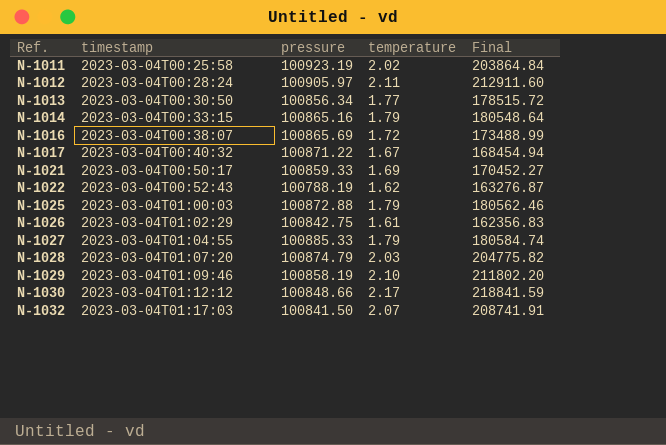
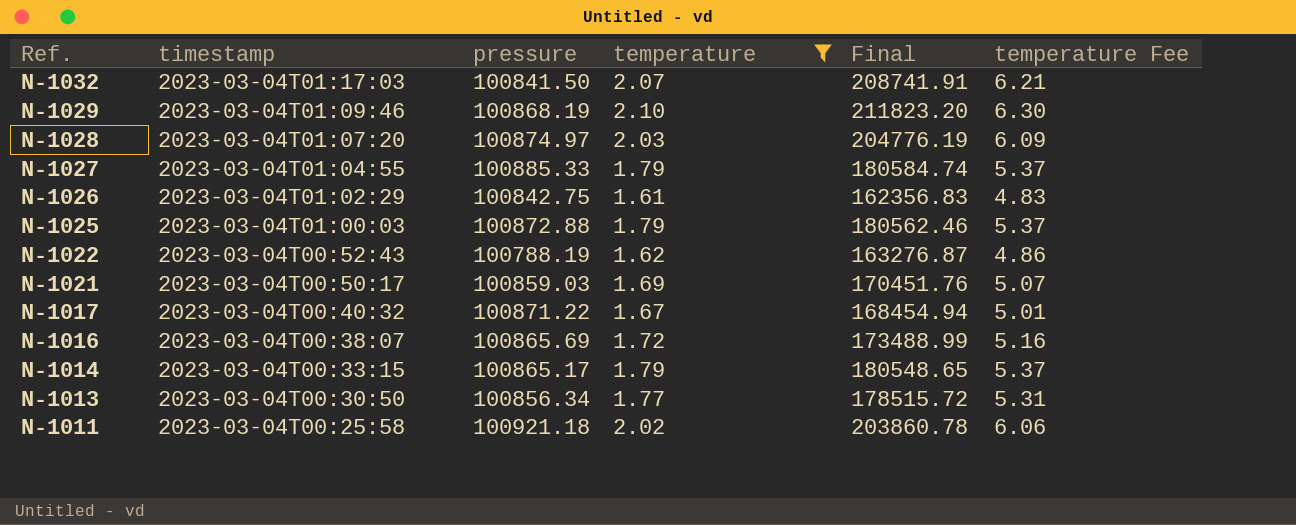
filter: none -> temperature <= 2.10
row order: Ref. ascending -> Ref. descending
column temperature Fee | formula: none -> [temperature] * 3
N-1029 | pressure: 100858.19 -> 100868.19
N-1029 | Final: 211802.20 -> 211823.20
N-1028 | pressure: 100874.79 -> 100874.97
N-1028 | Final: 204775.82 -> 204776.19
N-1021 | pressure: 100859.33 -> 100859.03
N-1021 | Final: 170452.27 -> 170451.76
N-1014 | pressure: 100865.16 -> 100865.17
N-1014 | Final: 180548.64 -> 180548.65
N-1011 | pressure: 100923.19 -> 100921.18
N-1011 | Final: 203864.84 -> 203860.78

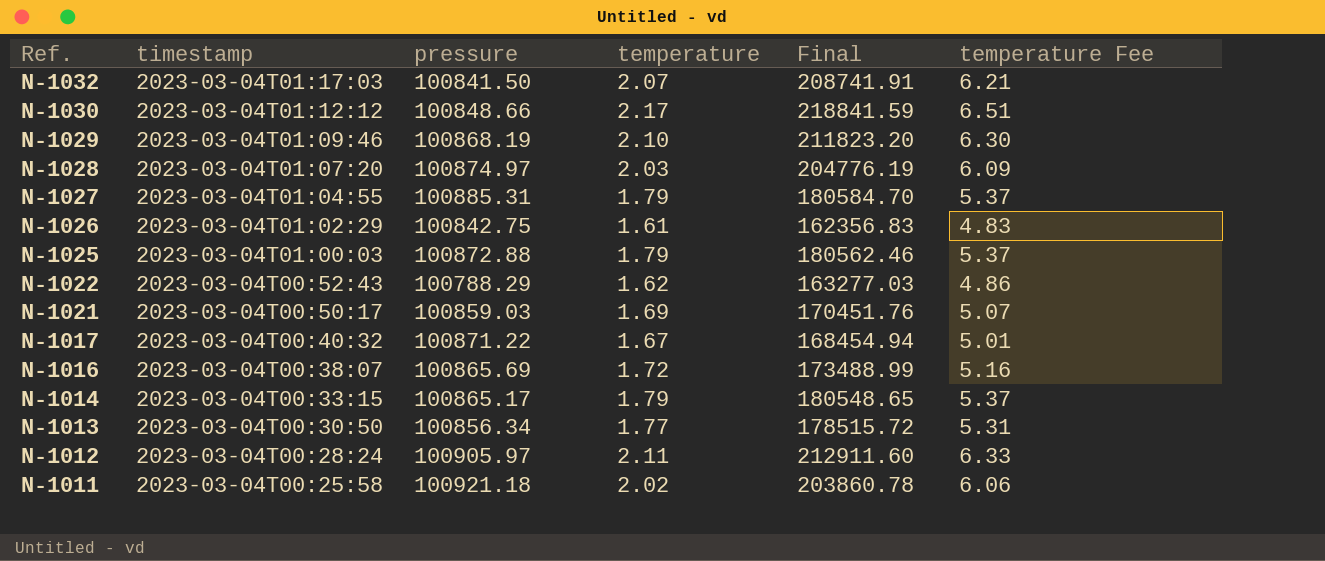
filter: temperature <= 2.10 -> none
N-1027 | pressure: 100885.33 -> 100885.31
N-1027 | Final: 180584.74 -> 180584.70
N-1022 | pressure: 100788.19 -> 100788.29
N-1022 | Final: 163276.87 -> 163277.03

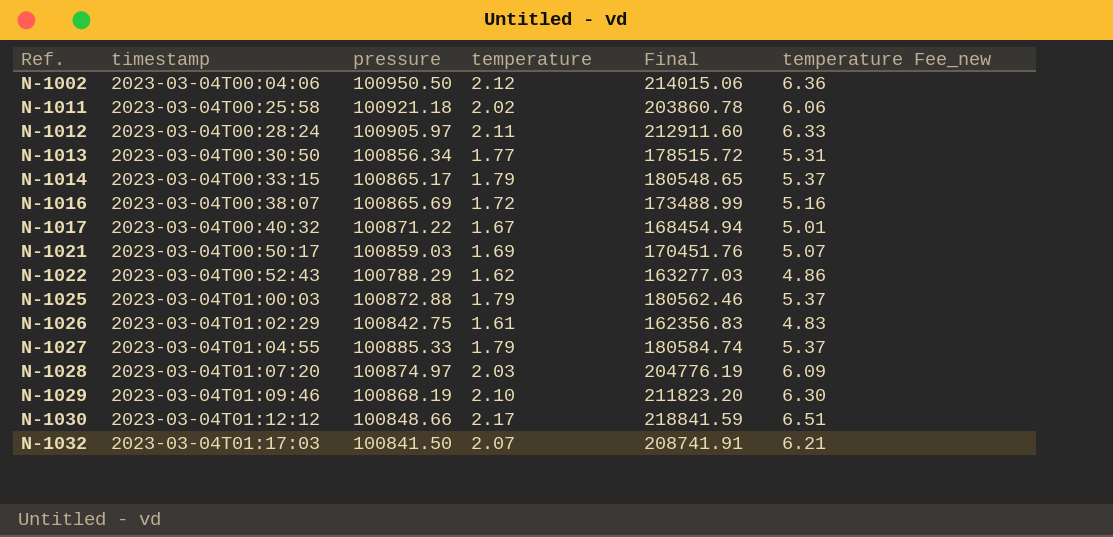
row order: Ref. descending -> Ref. ascending
column name: temperature Fee -> temperature Fee_new
row N-1002: none -> 2023-03-04T00:04:06 | 100950.50 | 2.12 | 214015.06 | 6.36
N-1027 | pressure: 100885.31 -> 100885.33
N-1027 | Final: 180584.70 -> 180584.74

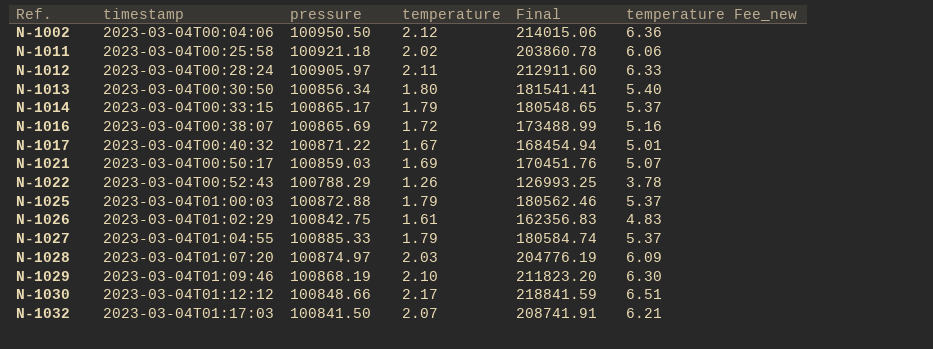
N-1013 | temperature: 1.77 -> 1.80
N-1013 | Final: 178515.72 -> 181541.41
N-1013 | temperature Fee_new: 5.31 -> 5.40
N-1022 | temperature: 1.62 -> 1.26
N-1022 | Final: 163277.03 -> 126993.25
N-1022 | temperature Fee_new: 4.86 -> 3.78

